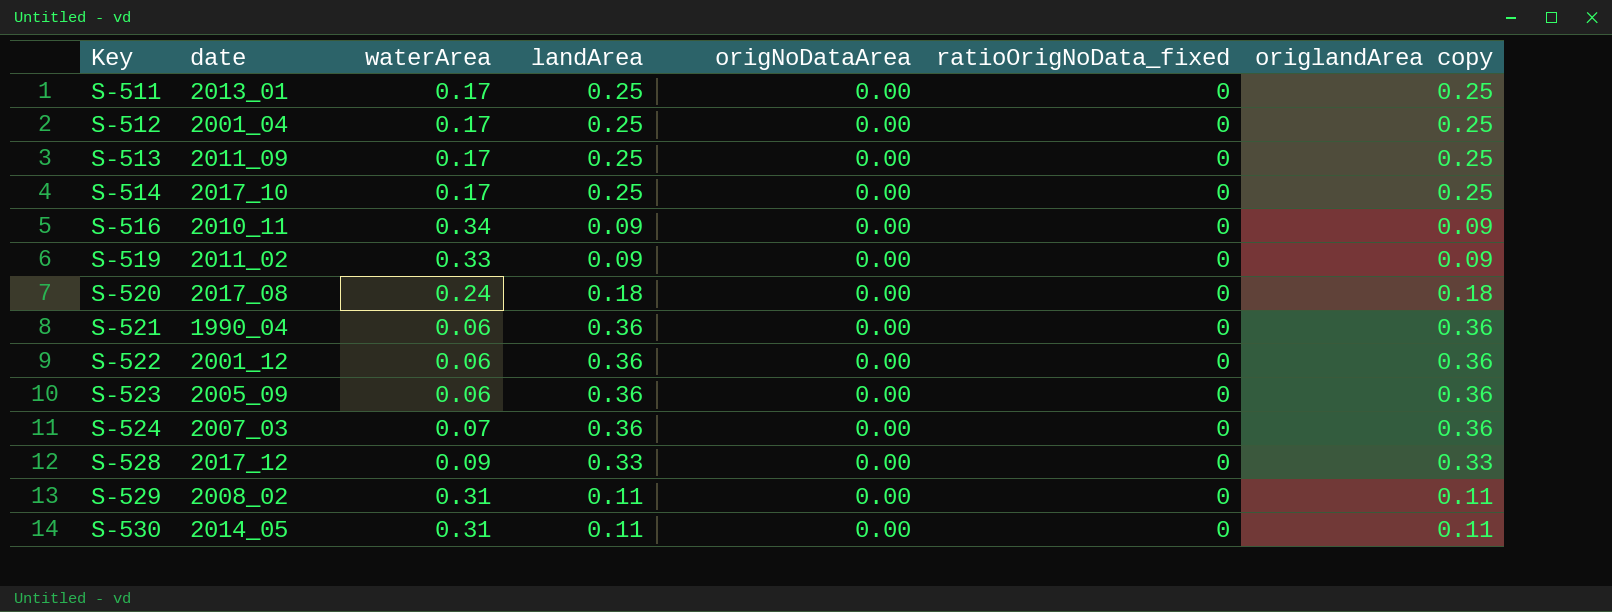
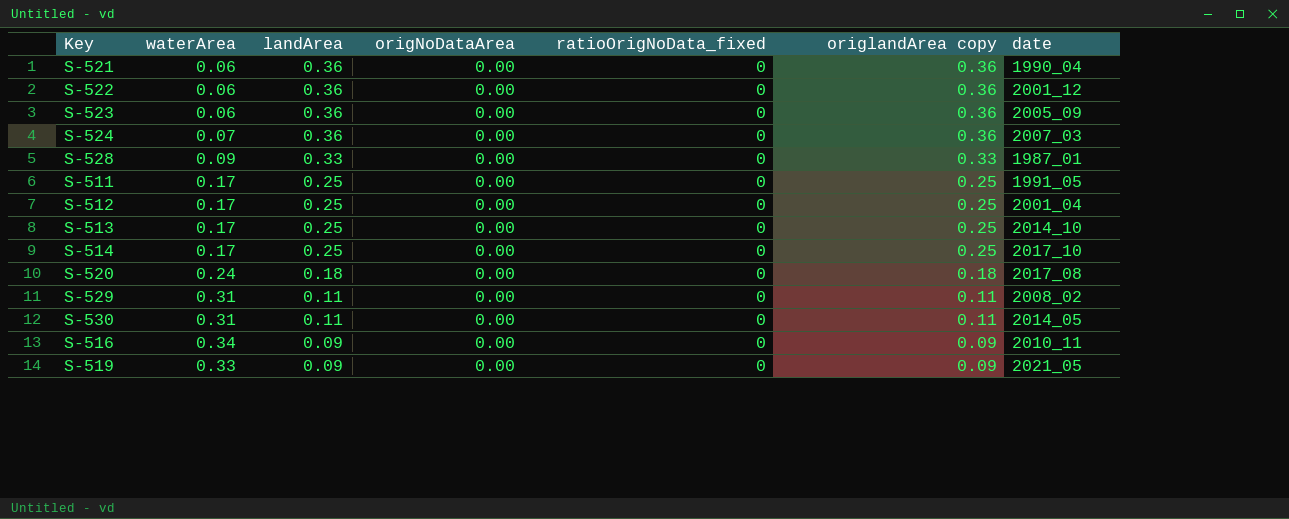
row order: Key ascending -> landArea descending
column date | position: 2 -> 7
S-528 | date: 2017_12 -> 1987_01
S-511 | date: 2013_01 -> 1991_05
S-513 | date: 2011_09 -> 2014_10
S-519 | date: 2011_02 -> 2021_05

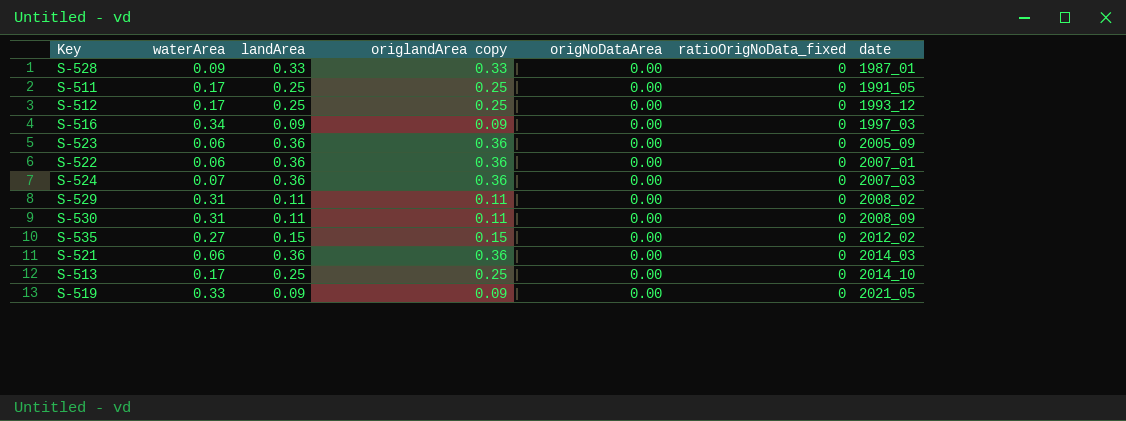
row order: landArea descending -> date ascending
column origlandArea copy | position: 6 -> 4
row S-514: 0.17 | 0.25 | 0.00 | 0 | 0.25 | 2017_10 -> none
row S-520: 0.24 | 0.18 | 0.00 | 0 | 0.18 | 2017_08 -> none
S-512 | date: 2001_04 -> 1993_12
S-516 | date: 2010_11 -> 1997_03
S-522 | date: 2001_12 -> 2007_01
S-530 | date: 2014_05 -> 2008_09
row S-535: none -> 0.27 | 0.15 | 0.15 | 0.00 | 0 | 2012_02
S-521 | date: 1990_04 -> 2014_03

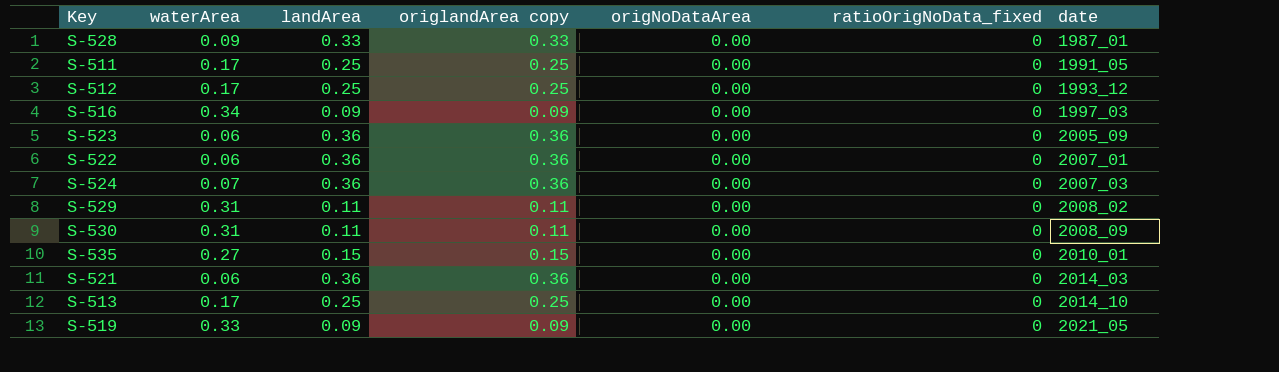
S-535 | date: 2012_02 -> 2010_01

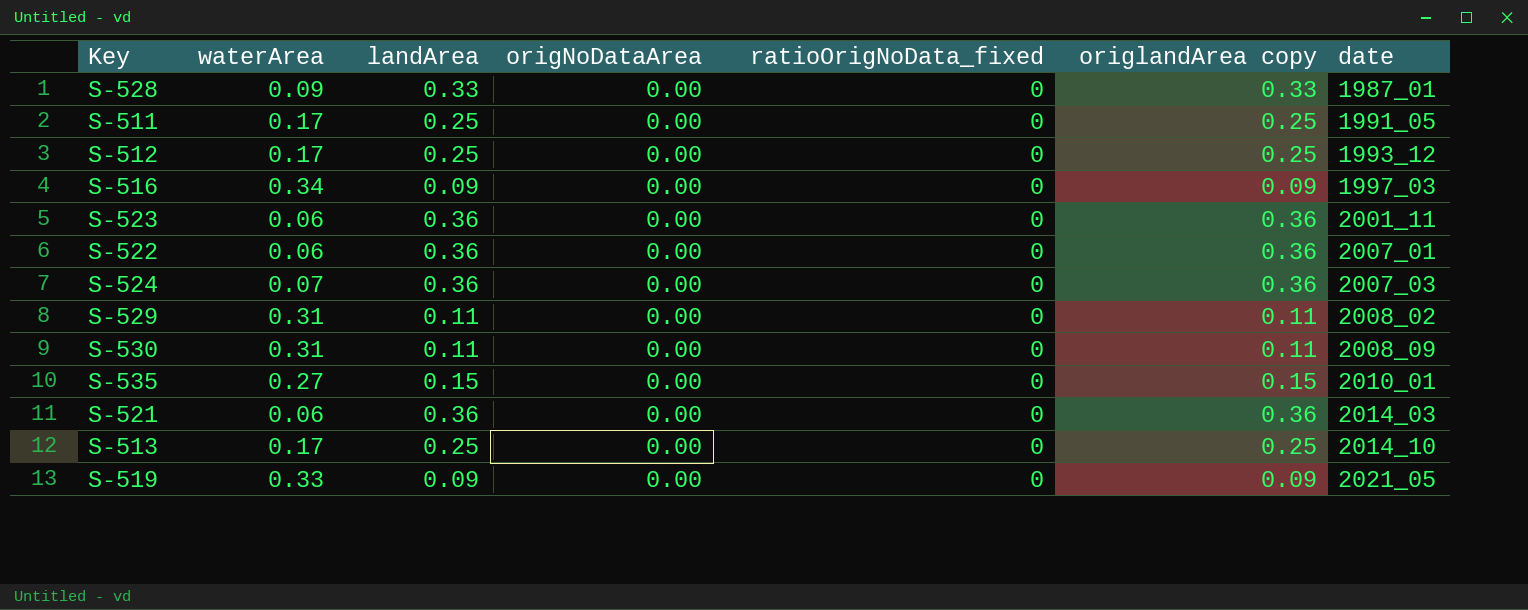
column origlandArea copy | position: 4 -> 6
S-523 | date: 2005_09 -> 2001_11

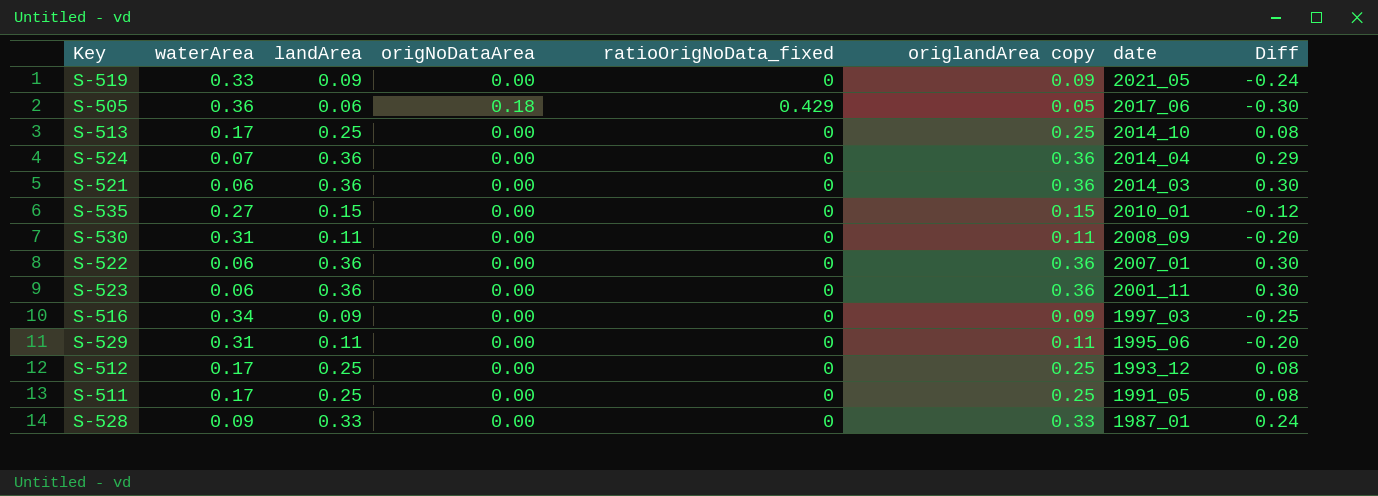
row order: date ascending -> date descending
column Diff | formula: none -> [landArea] - [waterArea]
row S-505: none -> 0.36 | 0.06 | 0.18 | 0.429 | 0.05 | 2017_06 | -0.30
S-524 | date: 2007_03 -> 2014_04
S-529 | date: 2008_02 -> 1995_06

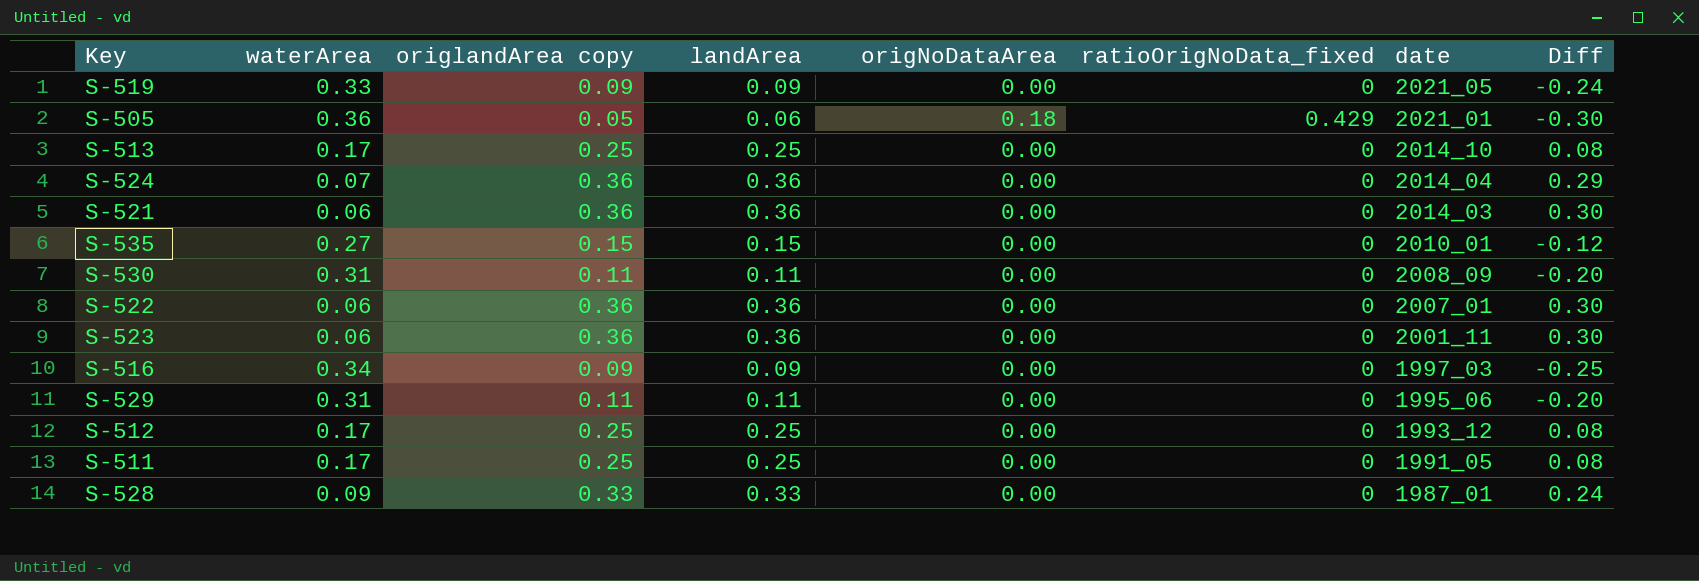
column origlandArea copy | position: 6 -> 3
S-505 | date: 2017_06 -> 2021_01

